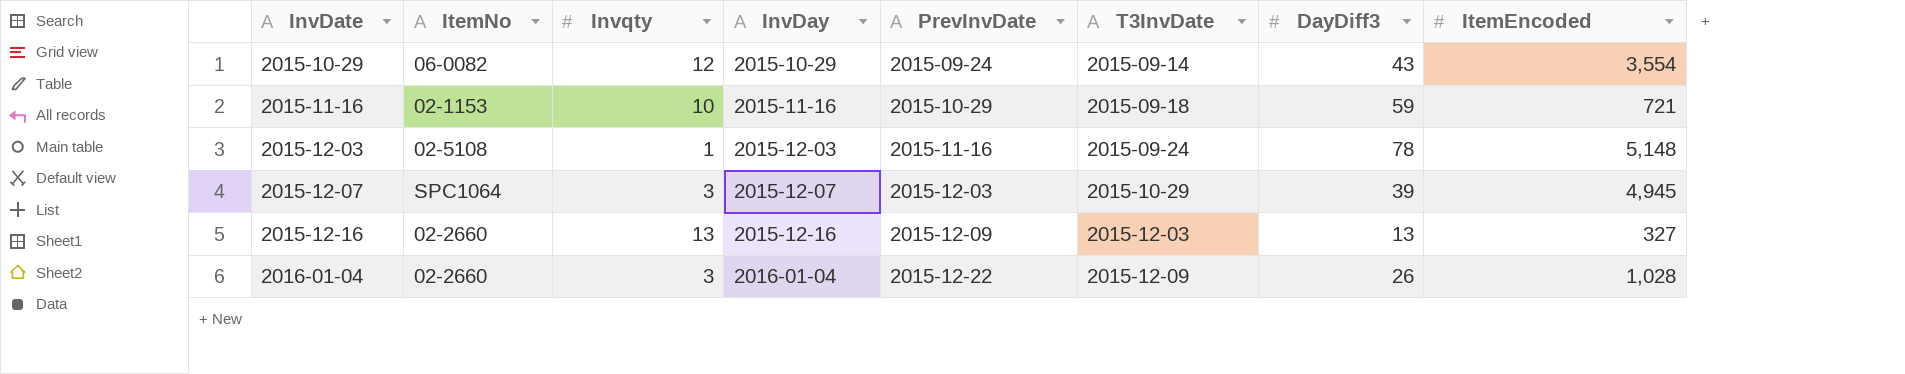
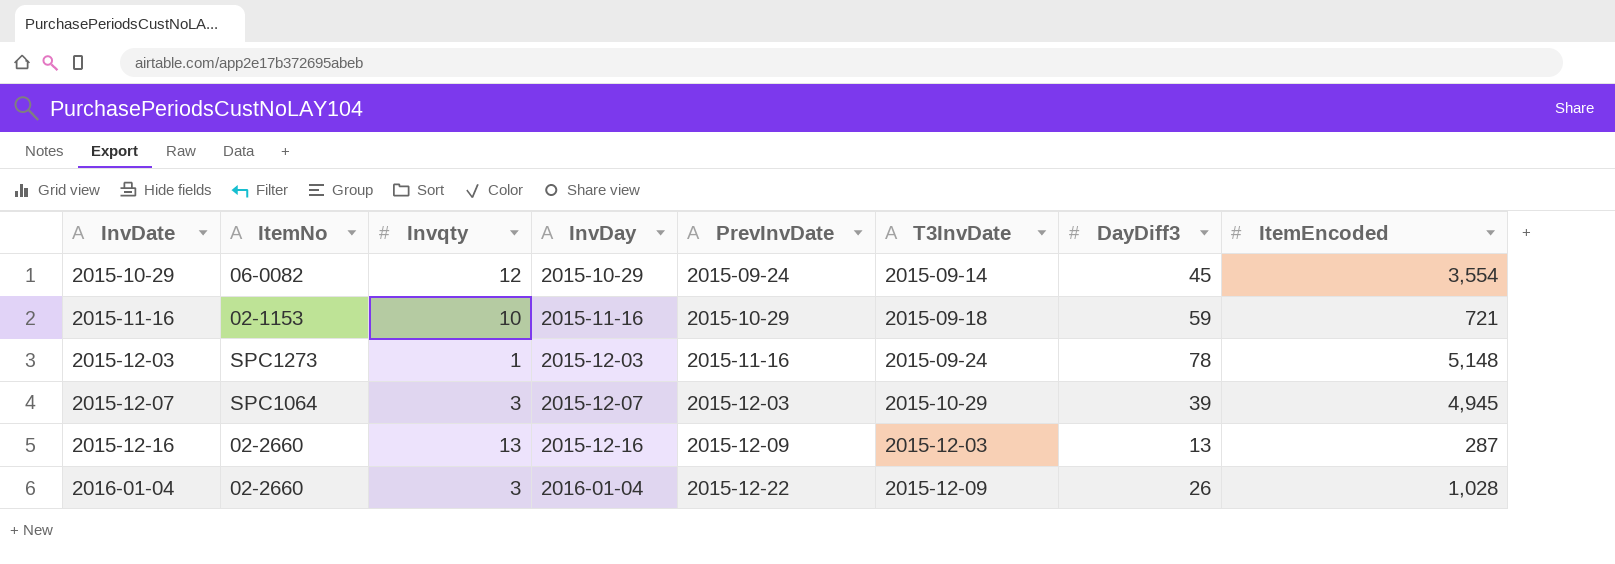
2015-10-29 | DayDiff3: 43 -> 45
2015-12-03 | ItemNo: 02-5108 -> SPC1273
2015-12-16 | ItemEncoded: 327 -> 287

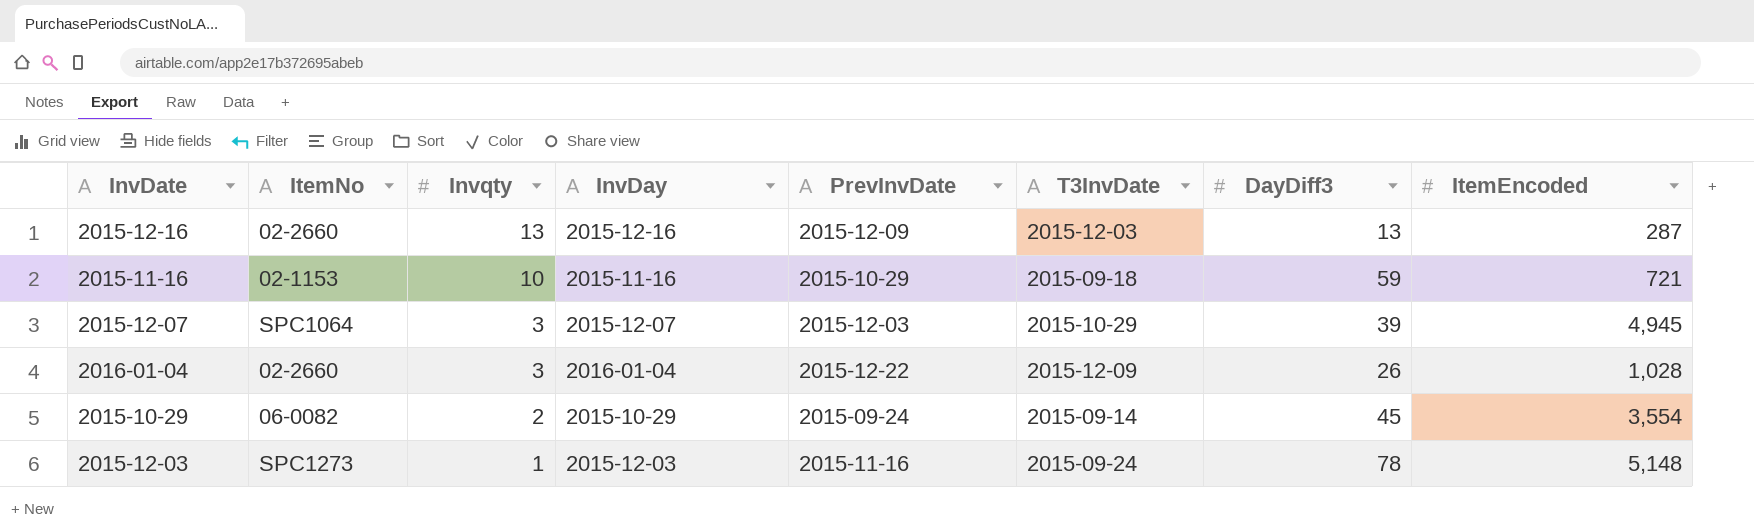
row order: InvDate ascending -> Invqty descending
2015-10-29 | Invqty: 12 -> 2

